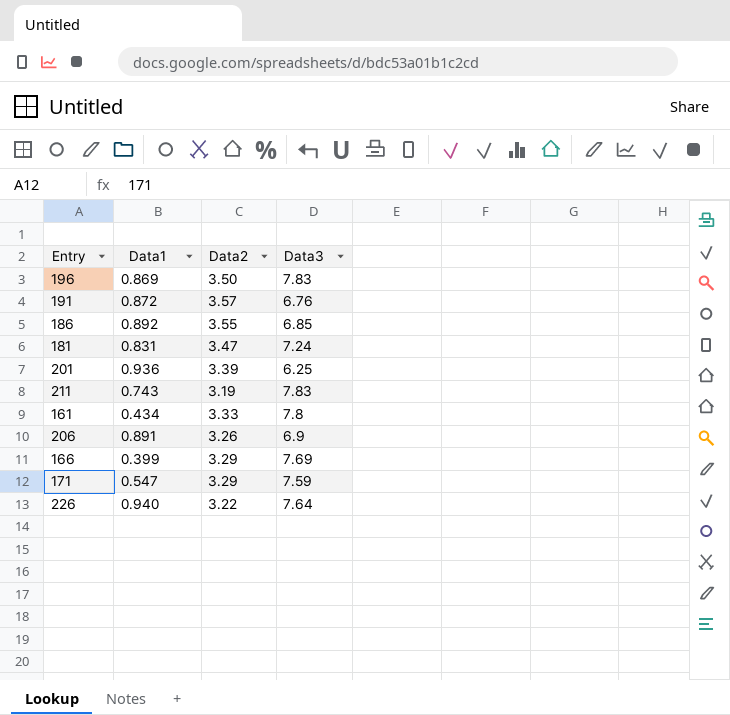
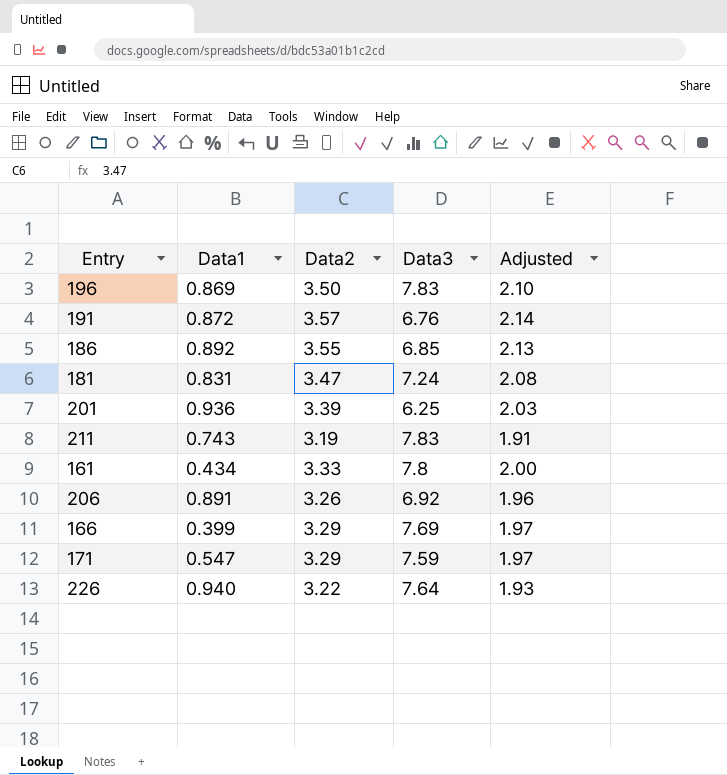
column Adjusted | formula: none -> [Data2] * 0.6
206 | Data3: 6.9 -> 6.92

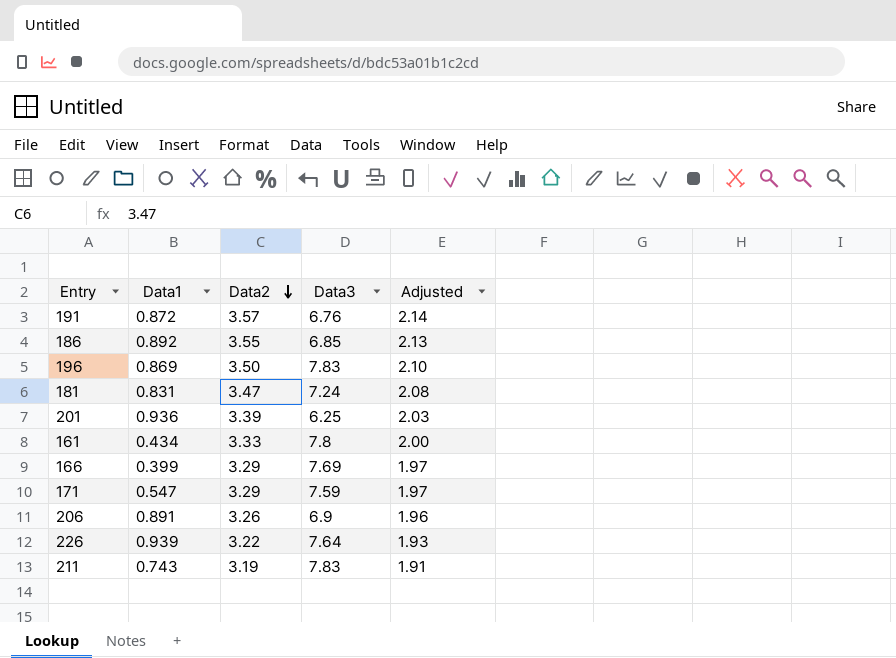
row order: none -> Data2 descending
206 | Data3: 6.92 -> 6.9
226 | Data1: 0.940 -> 0.939

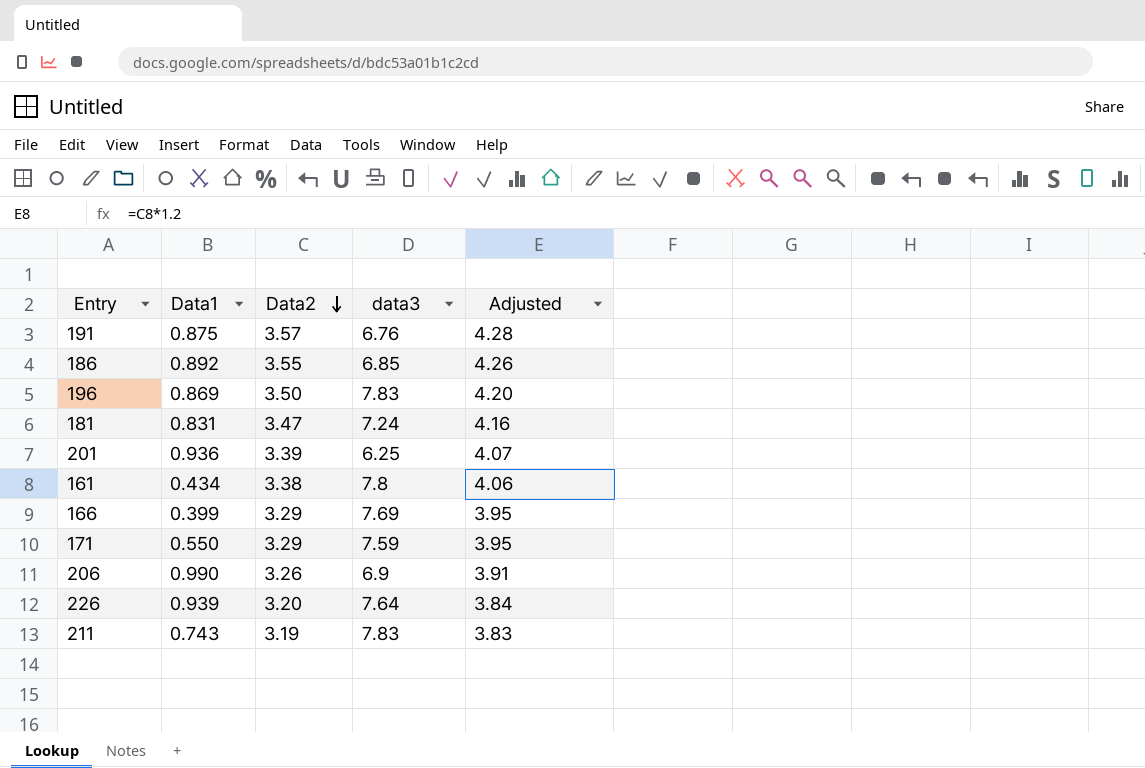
column name: Data3 -> data3
column Adjusted | formula: [Data2] * 0.6 -> [Data2] * 1.2
191 | Data1: 0.872 -> 0.875
161 | Data2: 3.33 -> 3.38
171 | Data1: 0.547 -> 0.550
206 | Data1: 0.891 -> 0.990
226 | Data2: 3.22 -> 3.20

